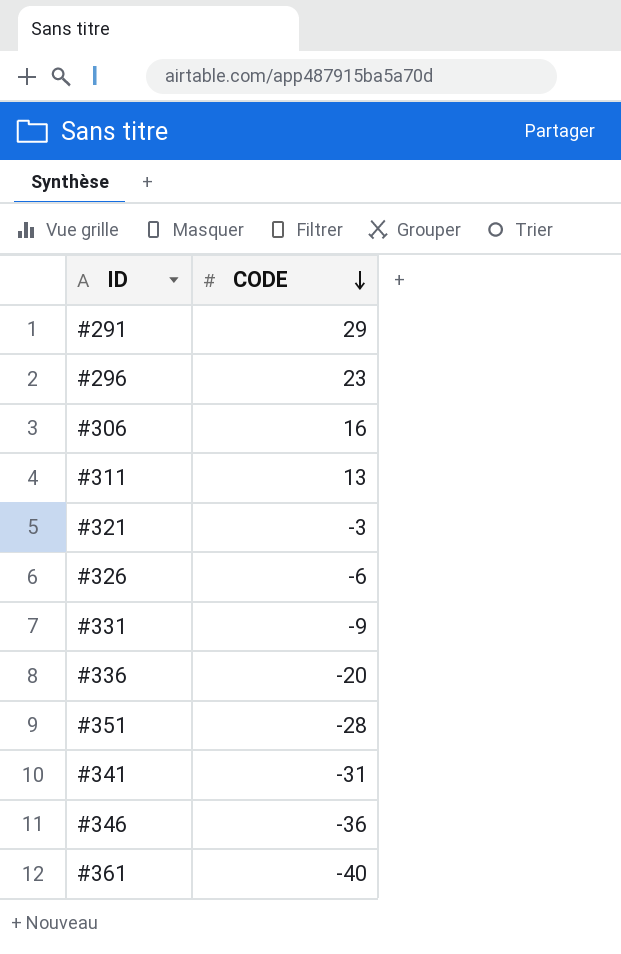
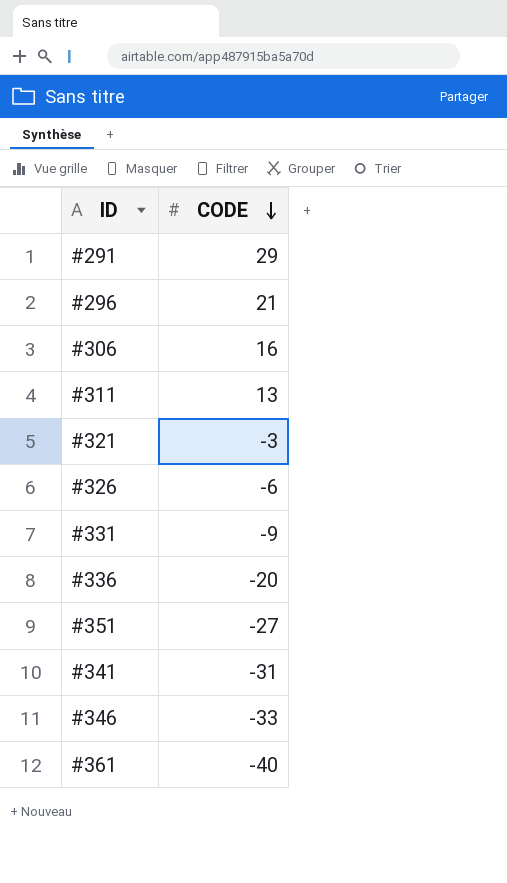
#296 | CODE: 23 -> 21
#351 | CODE: -28 -> -27
#346 | CODE: -36 -> -33

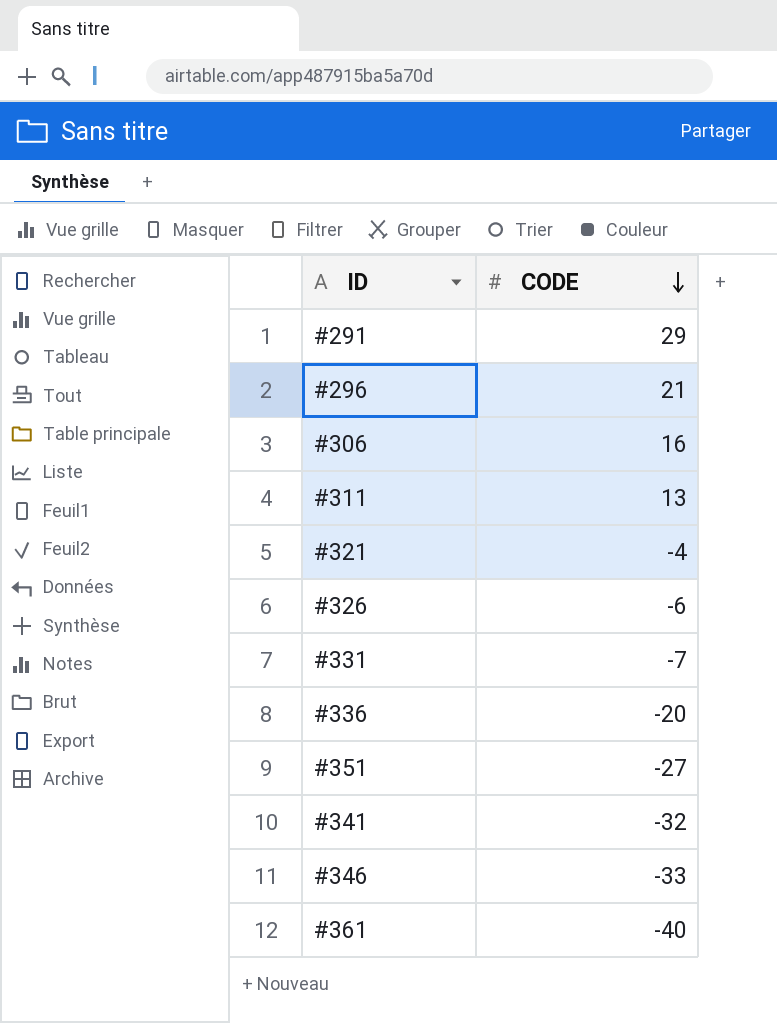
#321 | CODE: -3 -> -4
#331 | CODE: -9 -> -7
#341 | CODE: -31 -> -32

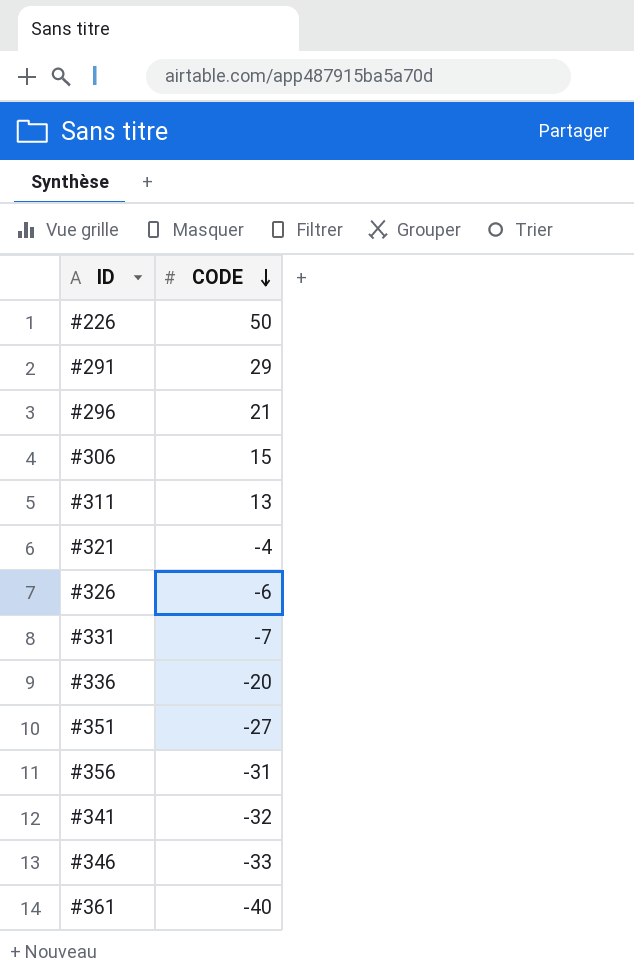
row #226: none -> 50
#306 | CODE: 16 -> 15
row #356: none -> -31

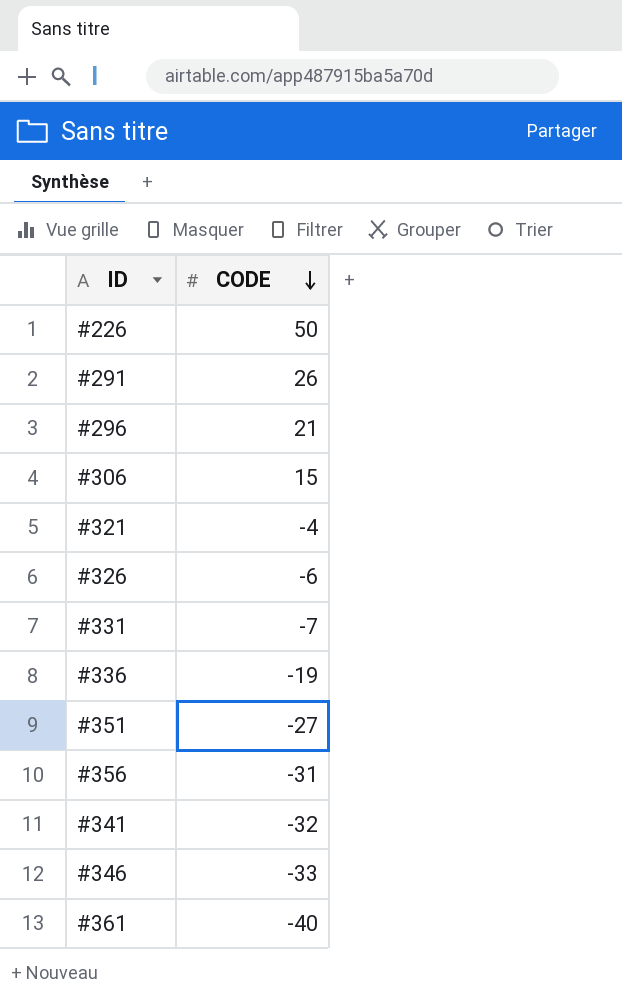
row #311: 13 -> none
#291 | CODE: 29 -> 26
#336 | CODE: -20 -> -19

